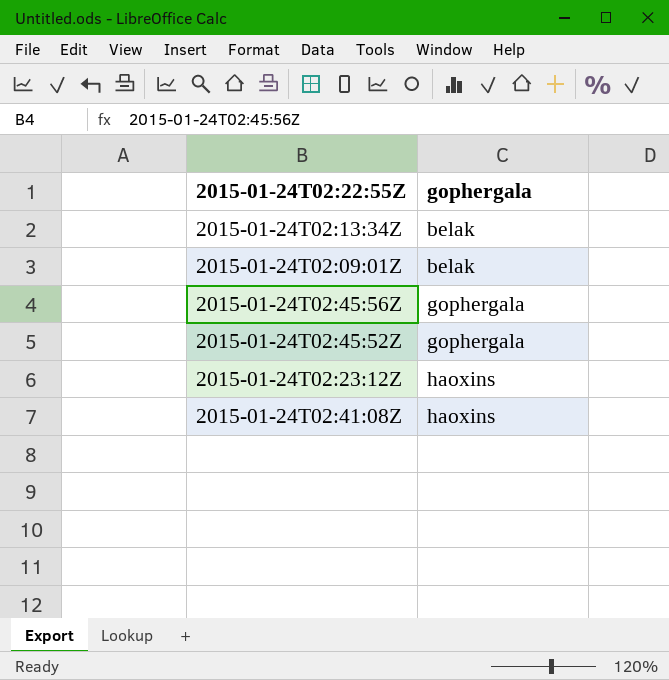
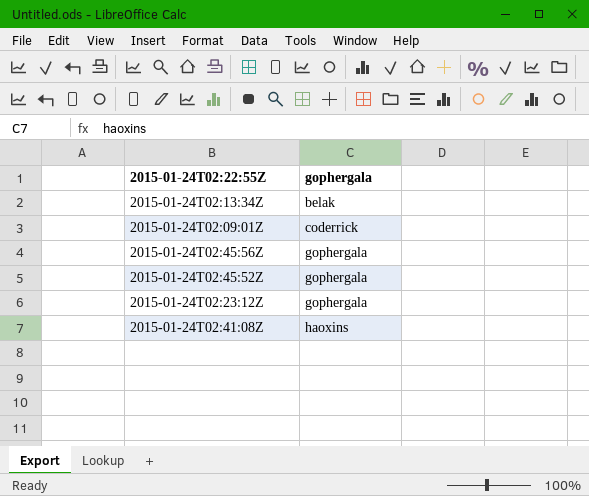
2015-01-24T02:09:01Z | gophergala: belak -> coderrick
2015-01-24T02:23:12Z | gophergala: haoxins -> gophergala

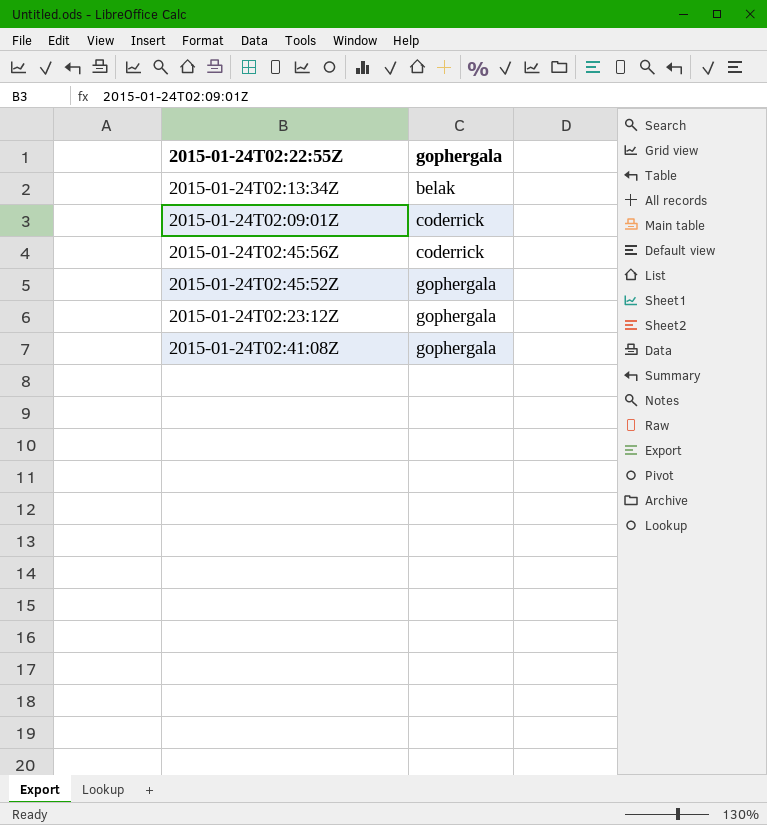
2015-01-24T02:45:56Z | gophergala: gophergala -> coderrick
2015-01-24T02:41:08Z | gophergala: haoxins -> gophergala

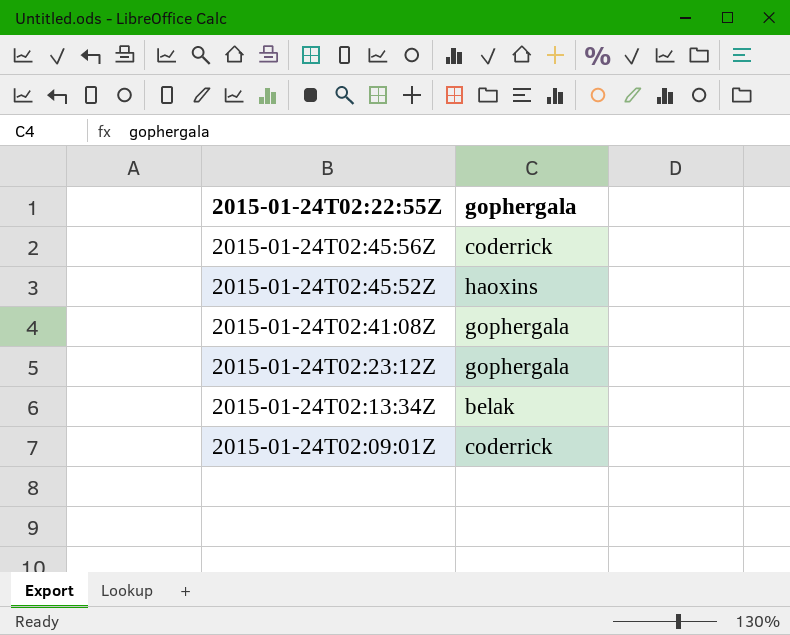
row order: gophergala ascending -> 2015-01-24T02:22:55Z descending
2015-01-24T02:45:52Z | gophergala: gophergala -> haoxins

